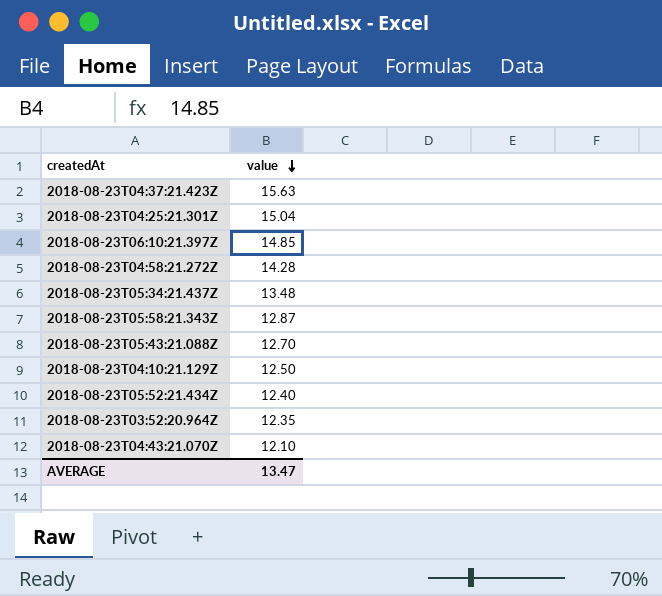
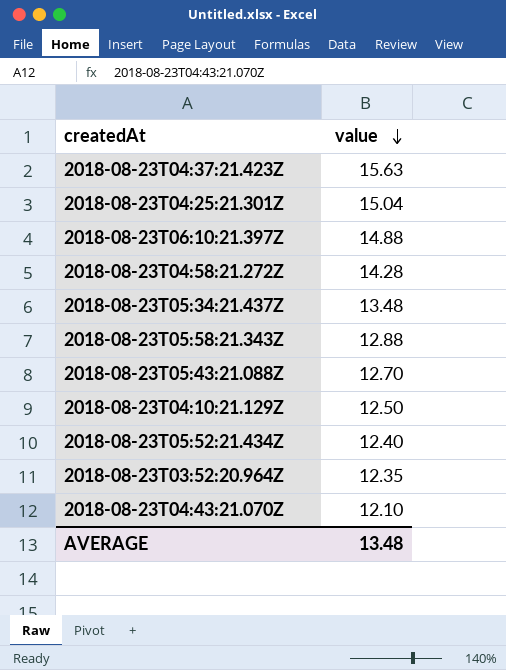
2018-08-23T06:10:21.397Z | value: 14.85 -> 14.88
2018-08-23T05:58:21.343Z | value: 12.87 -> 12.88
AVERAGE | value: 13.47 -> 13.48

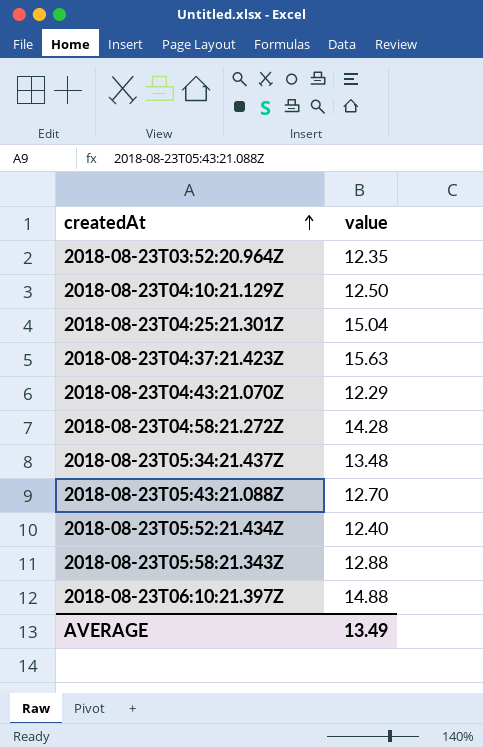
row order: value descending -> createdAt ascending
2018-08-23T04:43:21.070Z | value: 12.10 -> 12.29
AVERAGE | value: 13.48 -> 13.49

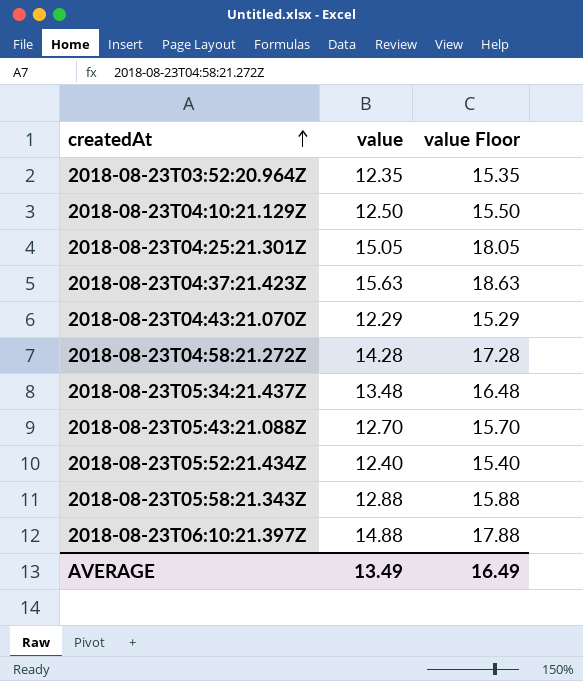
column value Floor | formula: none -> [value] + 3
2018-08-23T04:25:21.301Z | value: 15.04 -> 15.05

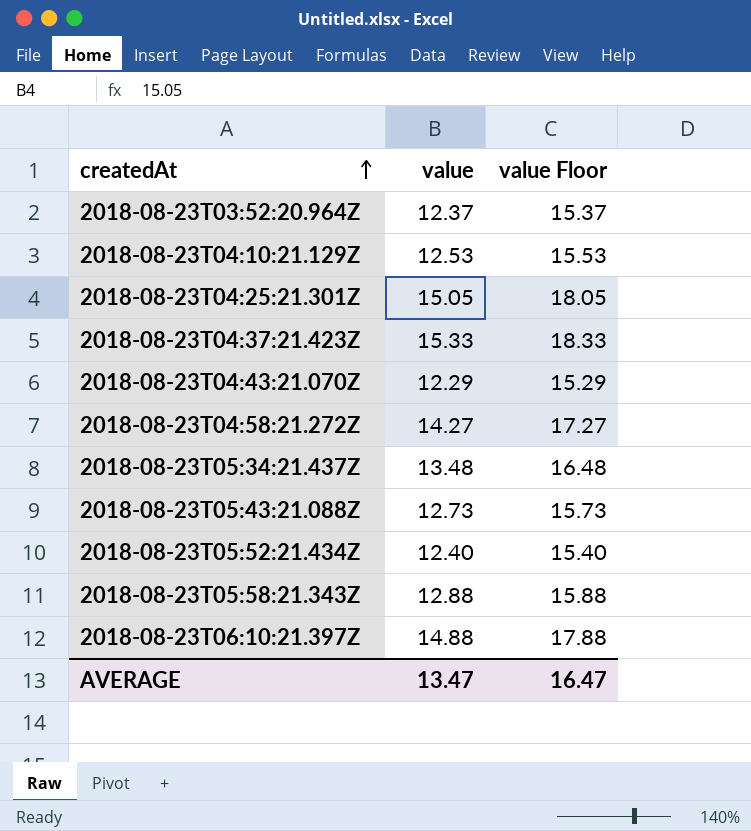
2018-08-23T03:52:20.964Z | value: 12.35 -> 12.37
2018-08-23T03:52:20.964Z | value Floor: 15.35 -> 15.37
2018-08-23T04:10:21.129Z | value: 12.50 -> 12.53
2018-08-23T04:10:21.129Z | value Floor: 15.50 -> 15.53
2018-08-23T04:37:21.423Z | value: 15.63 -> 15.33
2018-08-23T04:37:21.423Z | value Floor: 18.63 -> 18.33
2018-08-23T04:58:21.272Z | value: 14.28 -> 14.27
2018-08-23T04:58:21.272Z | value Floor: 17.28 -> 17.27
2018-08-23T05:43:21.088Z | value: 12.70 -> 12.73
2018-08-23T05:43:21.088Z | value Floor: 15.70 -> 15.73
AVERAGE | value: 13.49 -> 13.47
AVERAGE | value Floor: 16.49 -> 16.47

